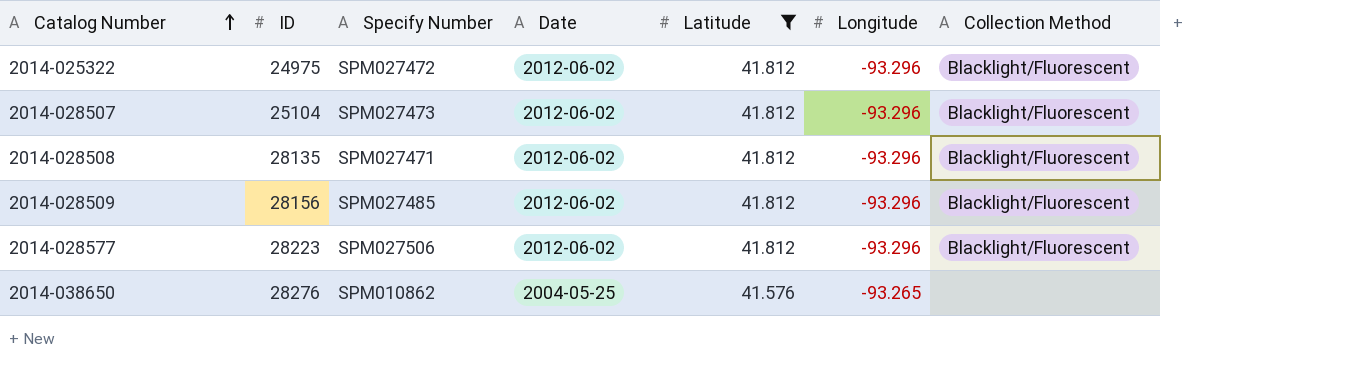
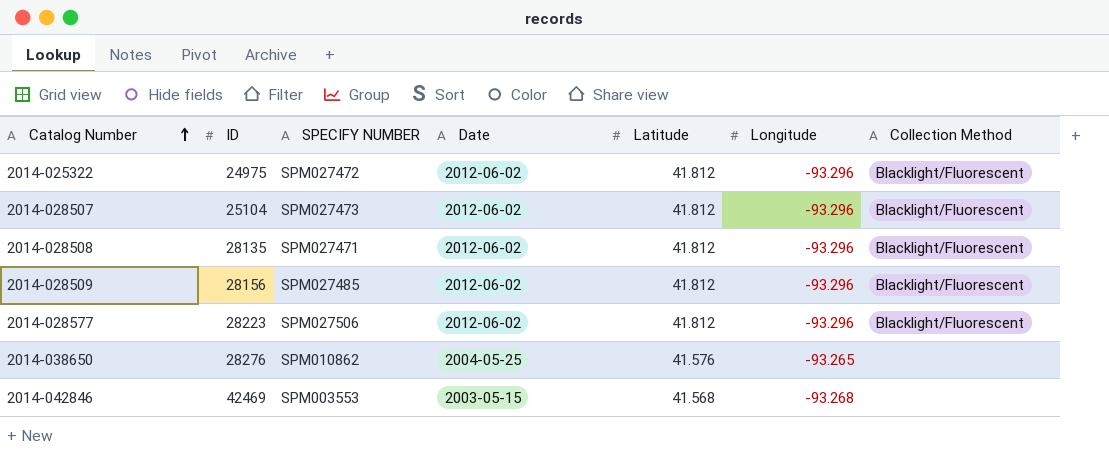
filter: Latitude != 41.568 -> none
column name: Specify Number -> SPECIFY NUMBER

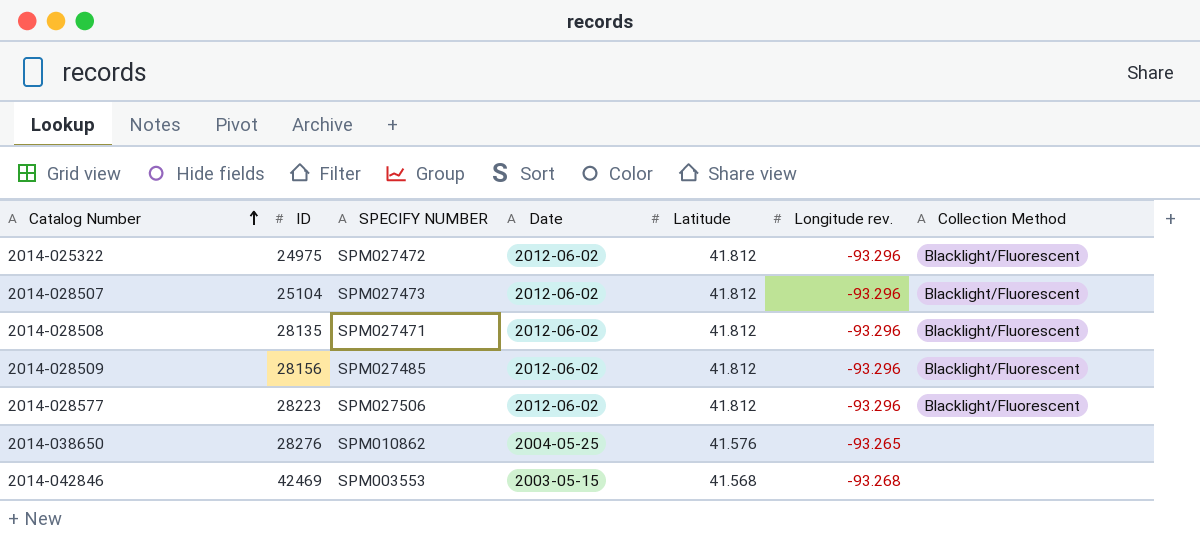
column name: Longitude -> Longitude rev.

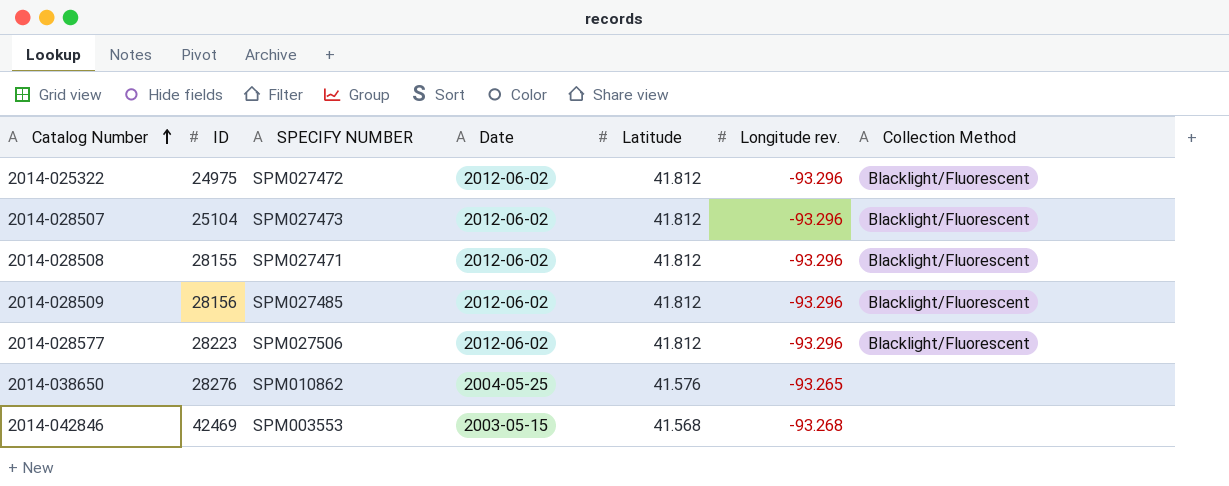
2014-028508 | ID: 28135 -> 28155

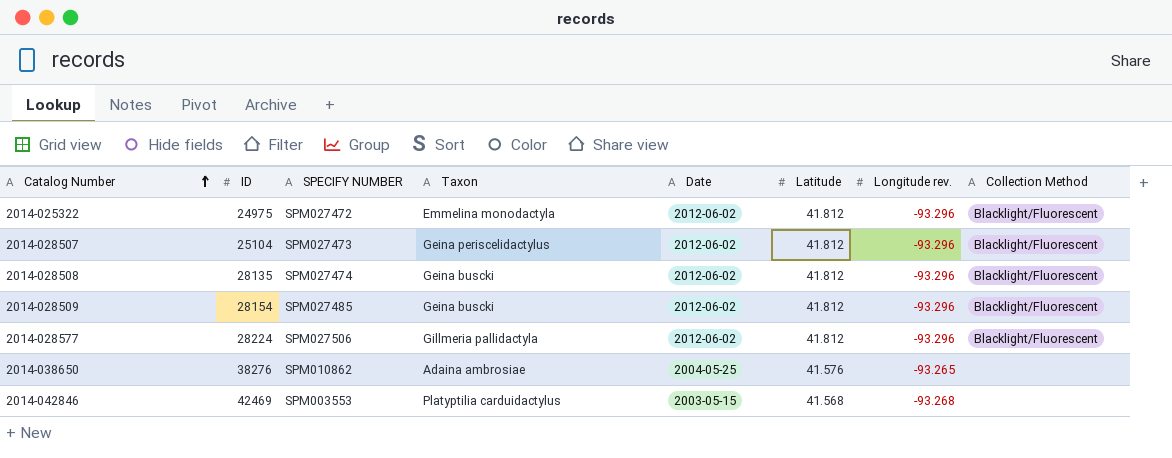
column Taxon | position: none -> 4
2014-028508 | ID: 28155 -> 28135
2014-028508 | SPECIFY NUMBER: SPM027471 -> SPM027474
2014-028509 | ID: 28156 -> 28154
2014-028577 | ID: 28223 -> 28224
2014-038650 | ID: 28276 -> 38276

